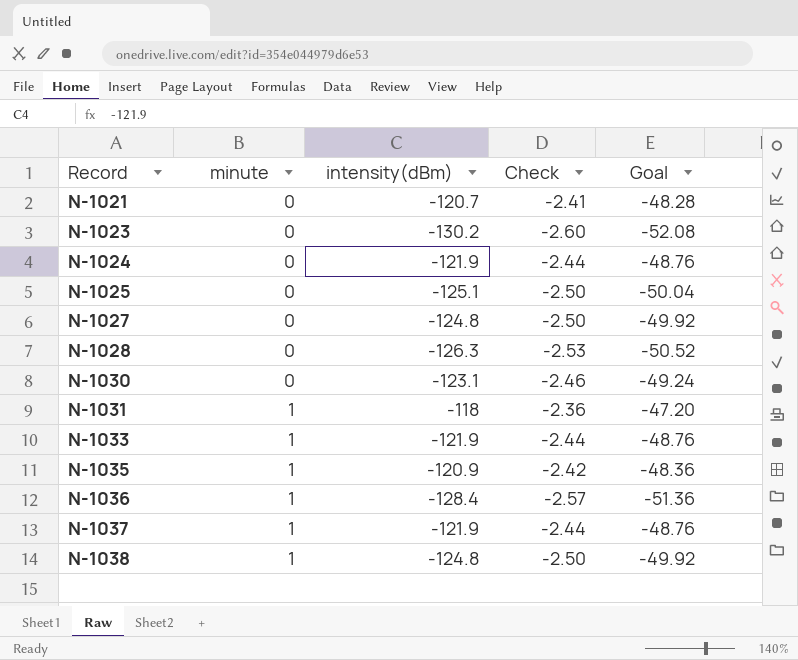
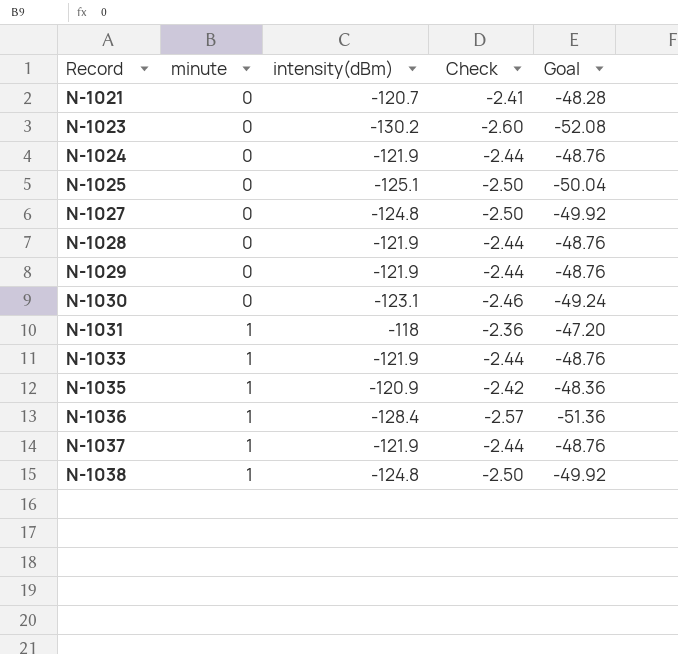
N-1028 | intensity(dBm): -126.3 -> -121.9
N-1028 | Check: -2.53 -> -2.44
N-1028 | Goal: -50.52 -> -48.76
row N-1029: none -> 0 | -121.9 | -2.44 | -48.76

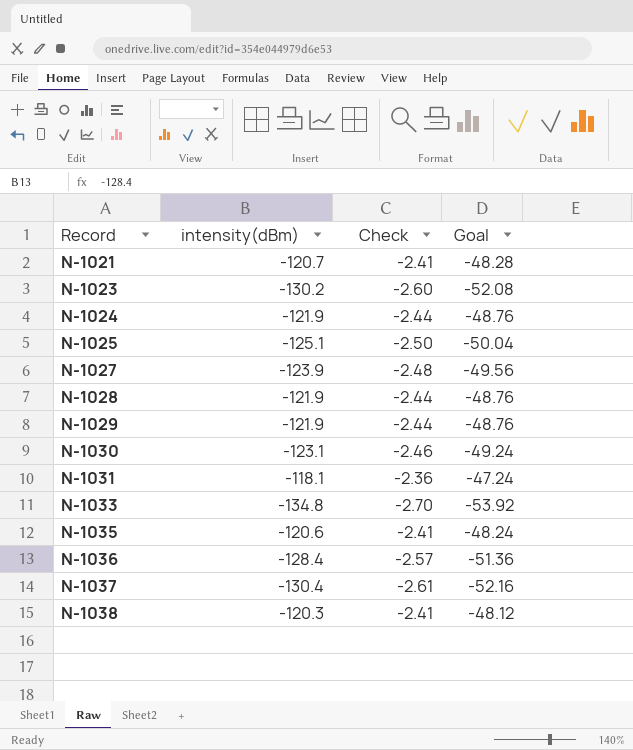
column minute | position: 2 -> none
N-1027 | intensity(dBm): -124.8 -> -123.9
N-1027 | Check: -2.50 -> -2.48
N-1027 | Goal: -49.92 -> -49.56
N-1031 | intensity(dBm): -118 -> -118.1
N-1031 | Goal: -47.20 -> -47.24
N-1033 | intensity(dBm): -121.9 -> -134.8
N-1033 | Check: -2.44 -> -2.70
N-1033 | Goal: -48.76 -> -53.92
N-1035 | intensity(dBm): -120.9 -> -120.6
N-1035 | Check: -2.42 -> -2.41
N-1035 | Goal: -48.36 -> -48.24
N-1037 | intensity(dBm): -121.9 -> -130.4
N-1037 | Check: -2.44 -> -2.61
N-1037 | Goal: -48.76 -> -52.16
N-1038 | intensity(dBm): -124.8 -> -120.3
N-1038 | Check: -2.50 -> -2.41
N-1038 | Goal: -49.92 -> -48.12

